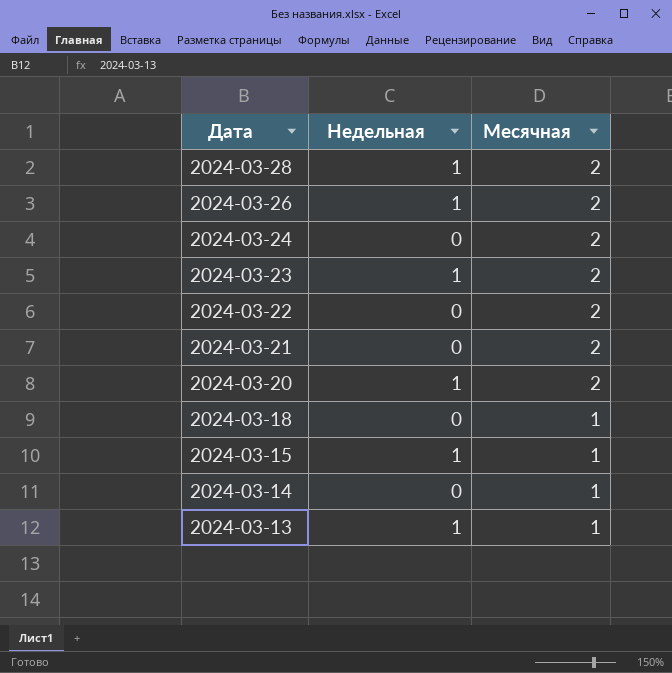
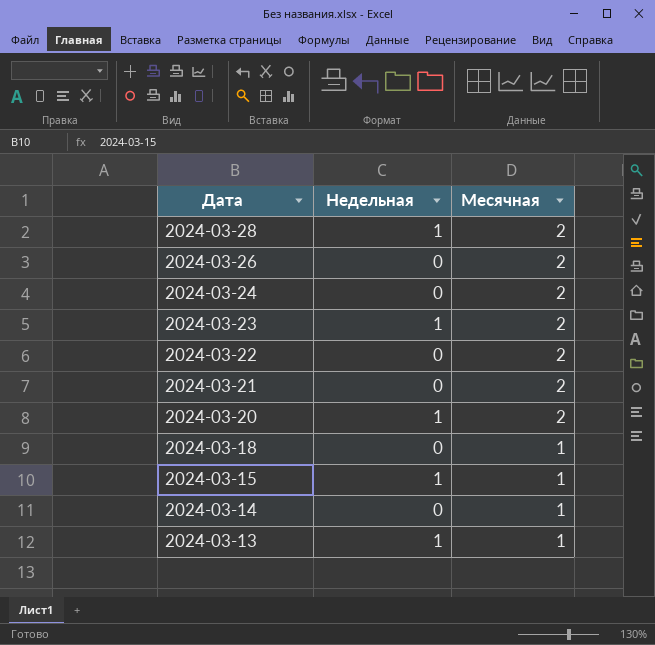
2024-03-26 | Недельная: 1 -> 0

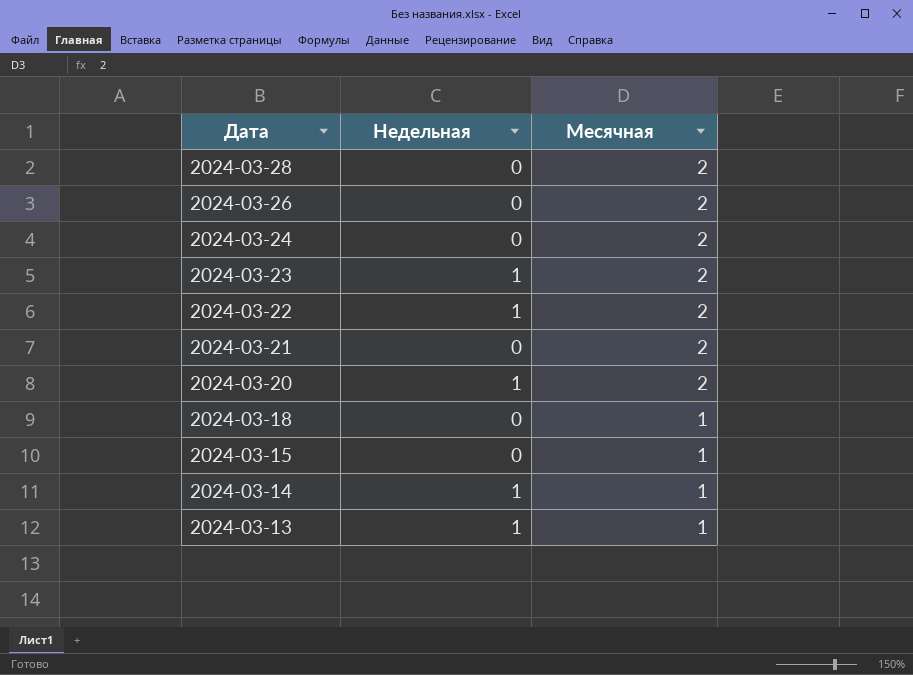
2024-03-28 | Недельная: 1 -> 0
2024-03-22 | Недельная: 0 -> 1
2024-03-15 | Недельная: 1 -> 0
2024-03-14 | Недельная: 0 -> 1

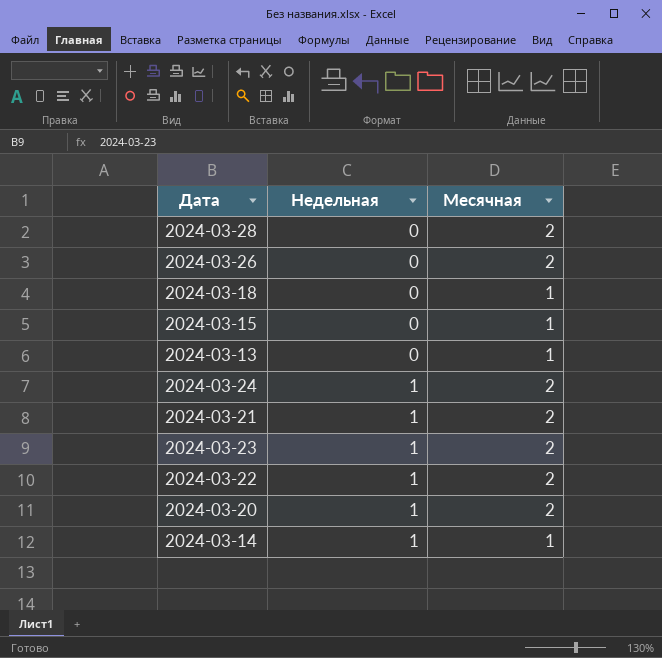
row order: Дата descending -> Недельная ascending
2024-03-13 | Недельная: 1 -> 0
2024-03-24 | Недельная: 0 -> 1
2024-03-21 | Недельная: 0 -> 1

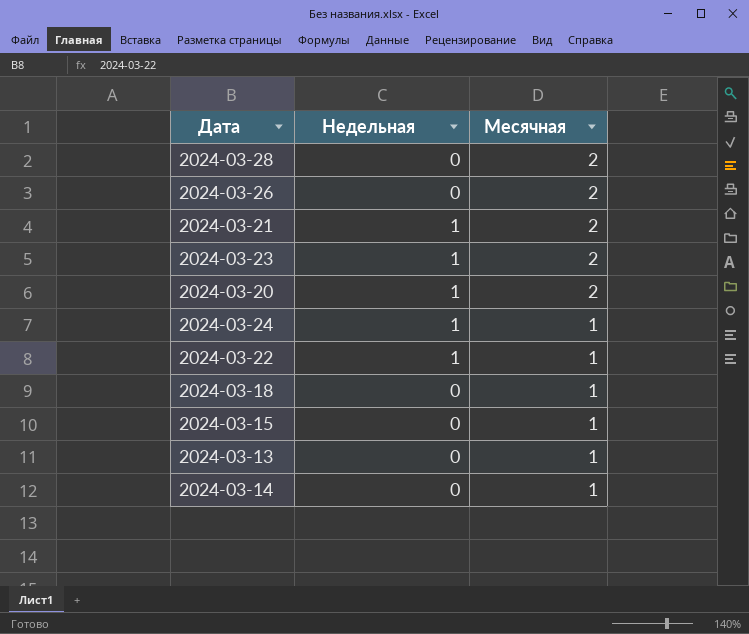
row order: Недельная ascending -> Месячная descending
2024-03-24 | Месячная: 2 -> 1
2024-03-22 | Месячная: 2 -> 1
2024-03-14 | Недельная: 1 -> 0

